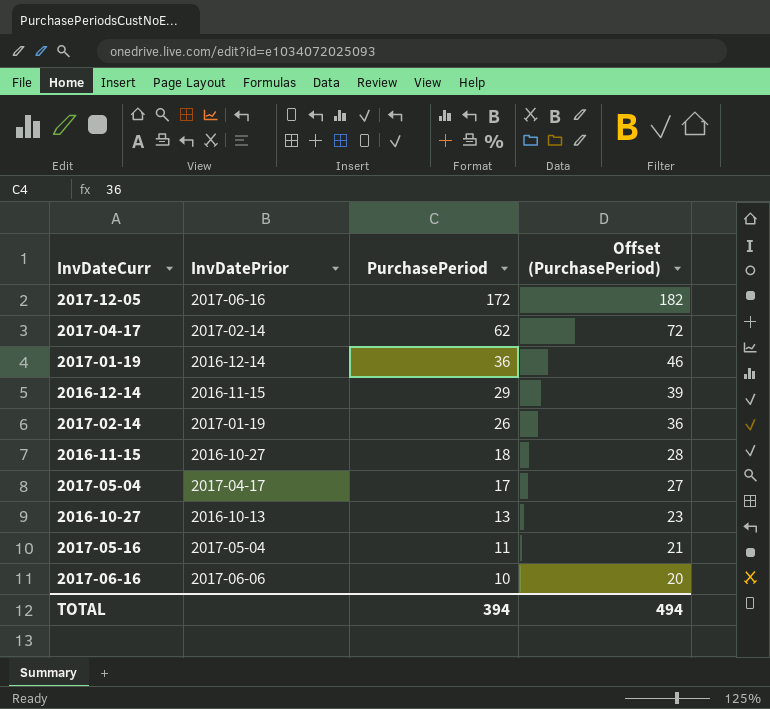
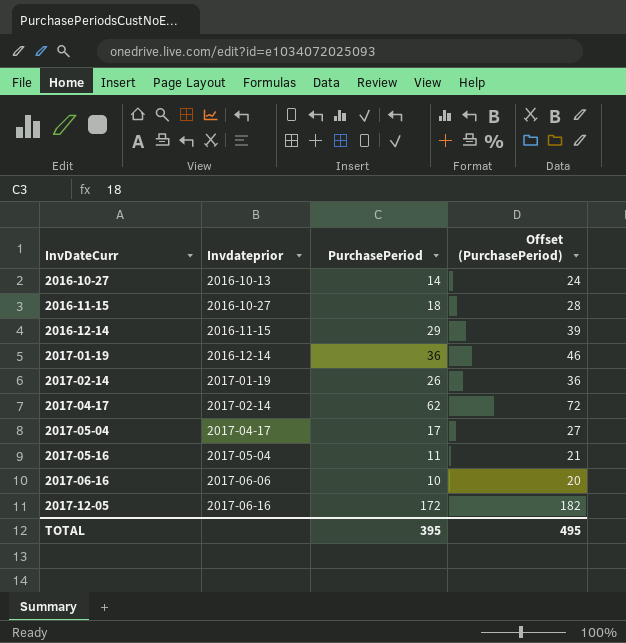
row order: PurchasePeriod descending -> InvDateCurr ascending
column name: InvDatePrior -> Invdateprior
2016-10-27 | PurchasePeriod: 13 -> 14
2016-10-27 | Offset (PurchasePeriod): 23 -> 24
TOTAL | PurchasePeriod: 394 -> 395
TOTAL | Offset (PurchasePeriod): 494 -> 495

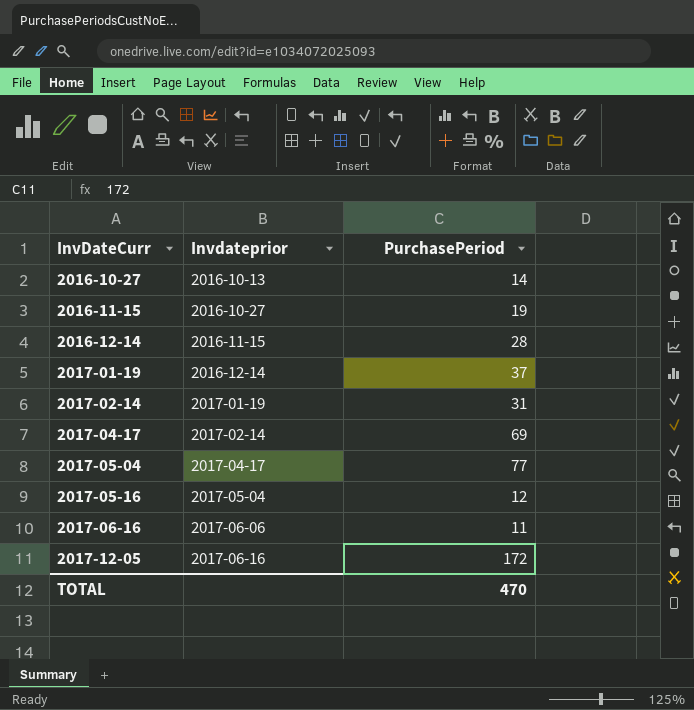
column Offset (PurchasePeriod) | formula: [PurchasePeriod] + 10 -> none
2016-11-15 | PurchasePeriod: 18 -> 19
2016-12-14 | PurchasePeriod: 29 -> 28
2017-01-19 | PurchasePeriod: 36 -> 37
2017-02-14 | PurchasePeriod: 26 -> 31
2017-04-17 | PurchasePeriod: 62 -> 69
2017-05-04 | PurchasePeriod: 17 -> 77
2017-05-16 | PurchasePeriod: 11 -> 12
2017-06-16 | PurchasePeriod: 10 -> 11
TOTAL | PurchasePeriod: 395 -> 470

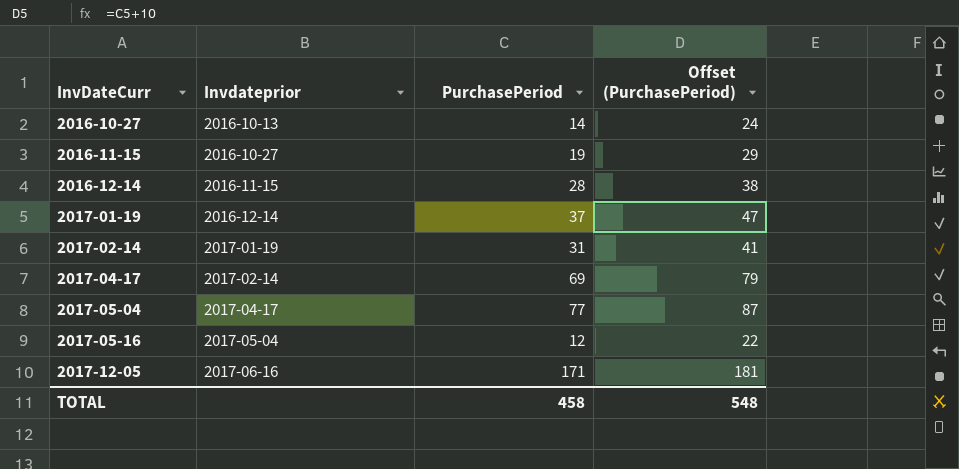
column Offset (PurchasePeriod) | formula: none -> [PurchasePeriod] + 10
row 2017-06-16: 2017-06-06 | 11 -> none
2017-12-05 | PurchasePeriod: 172 -> 171
TOTAL | PurchasePeriod: 470 -> 458

